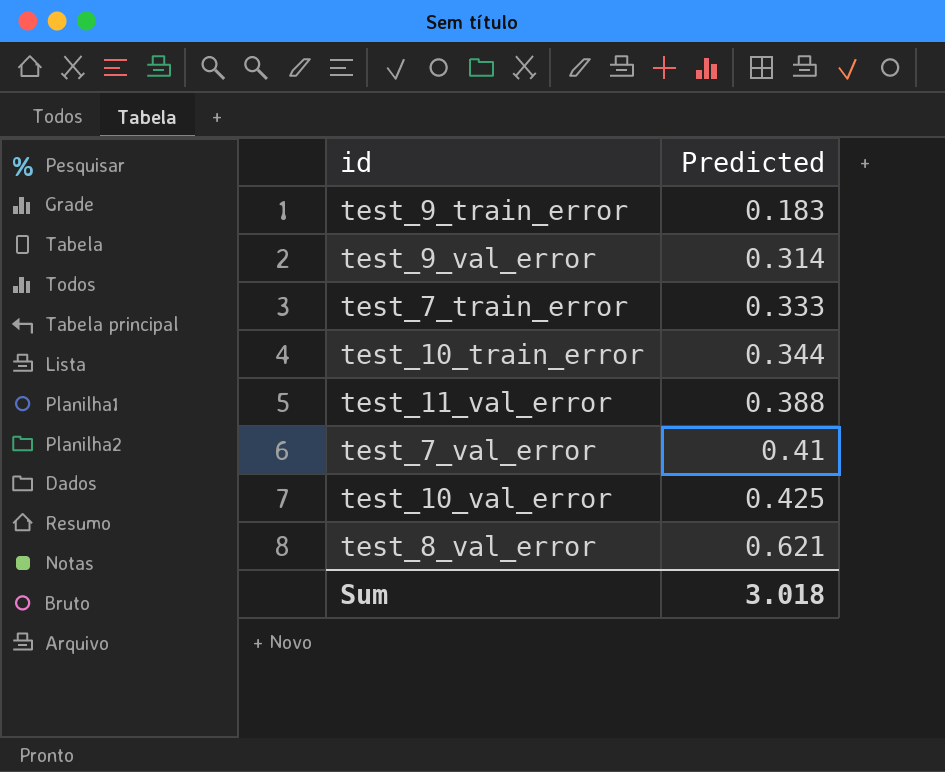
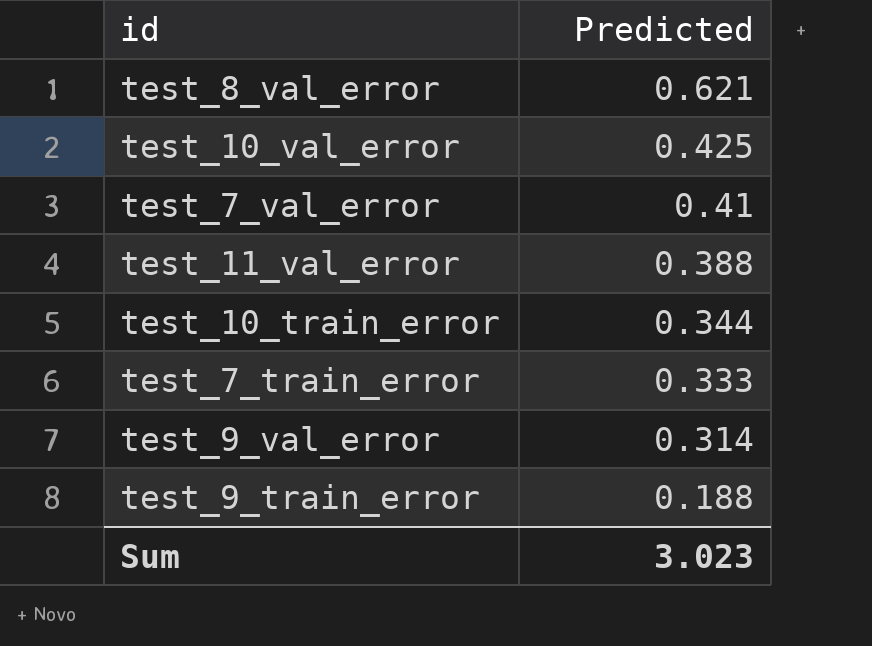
row order: Predicted ascending -> Predicted descending
test_9_train_error | Predicted: 0.183 -> 0.188
Sum | Predicted: 3.018 -> 3.023

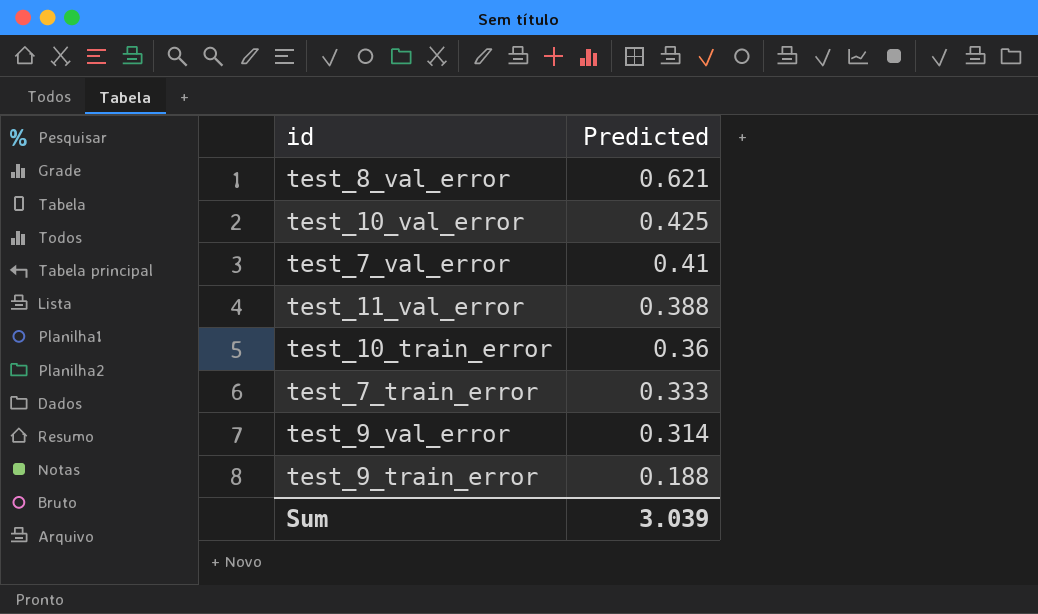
test_10_train_error | Predicted: 0.344 -> 0.36
Sum | Predicted: 3.023 -> 3.039

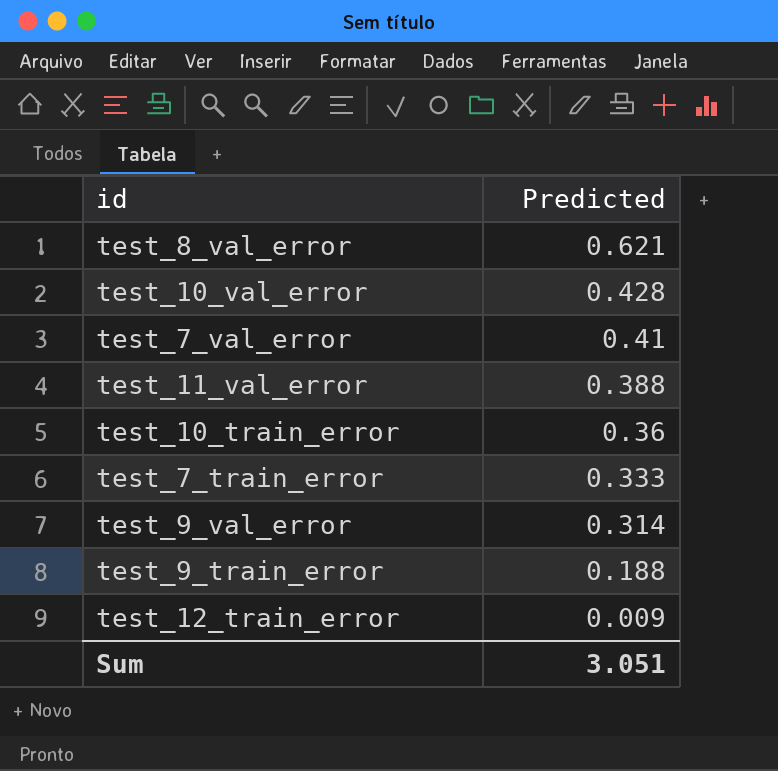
test_10_val_error | Predicted: 0.425 -> 0.428
row test_12_train_error: none -> 0.009
Sum | Predicted: 3.039 -> 3.051

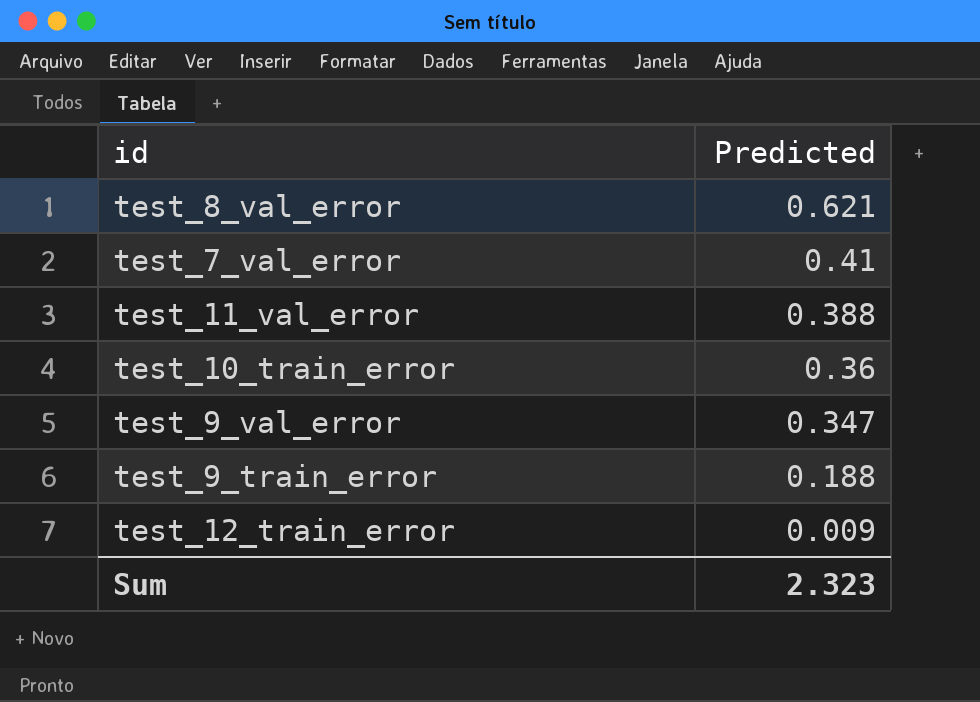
row test_10_val_error: 0.428 -> none
row test_7_train_error: 0.333 -> none
test_9_val_error | Predicted: 0.314 -> 0.347
Sum | Predicted: 3.051 -> 2.323

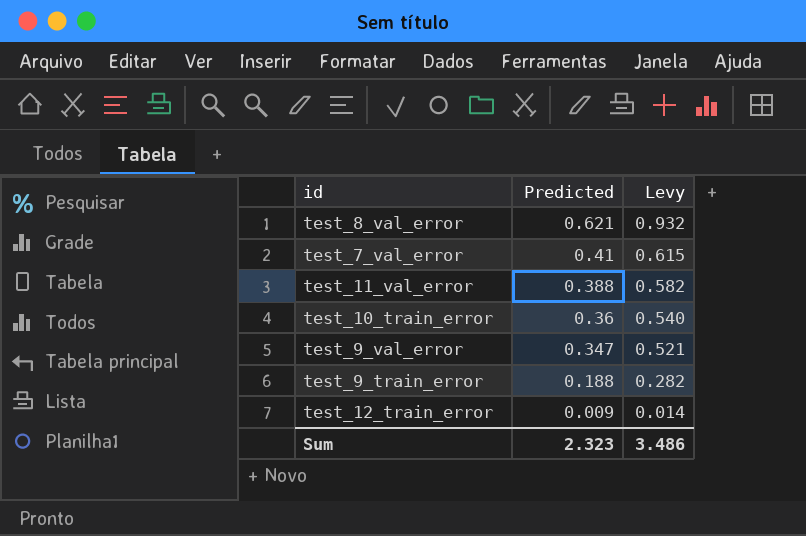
column Levy | formula: none -> [Predicted] * 1.5

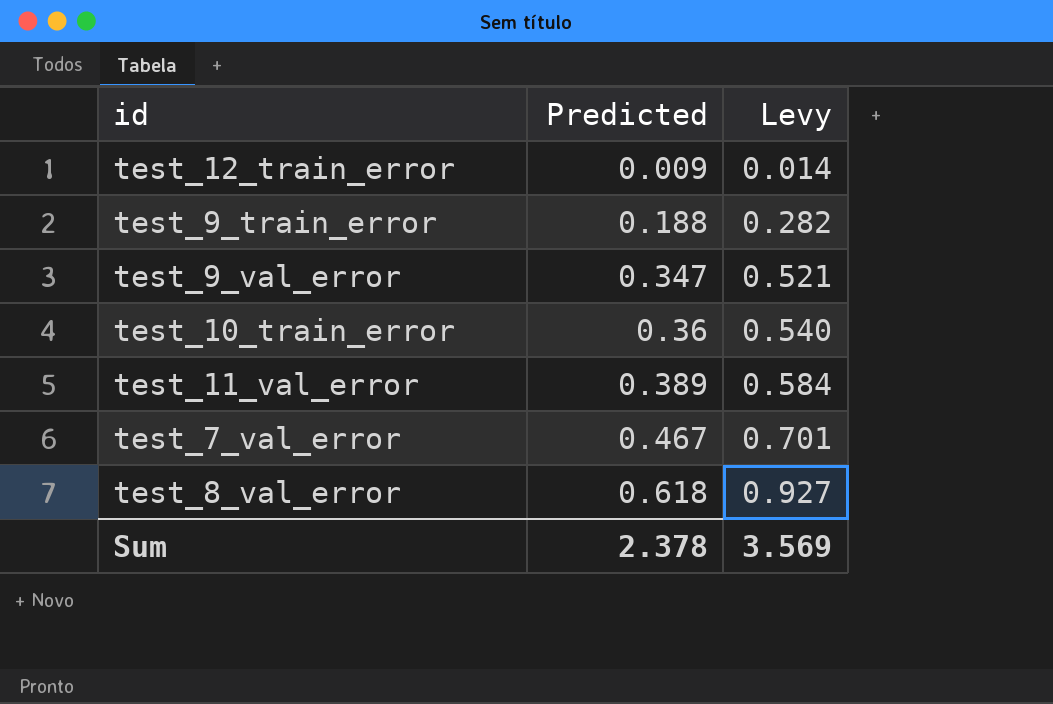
row order: Predicted descending -> Predicted ascending
test_11_val_error | Predicted: 0.388 -> 0.389
test_11_val_error | Levy: 0.582 -> 0.584
test_7_val_error | Predicted: 0.41 -> 0.467
test_7_val_error | Levy: 0.615 -> 0.701
test_8_val_error | Predicted: 0.621 -> 0.618
test_8_val_error | Levy: 0.932 -> 0.927
Sum | Predicted: 2.323 -> 2.378
Sum | Levy: 3.486 -> 3.569

